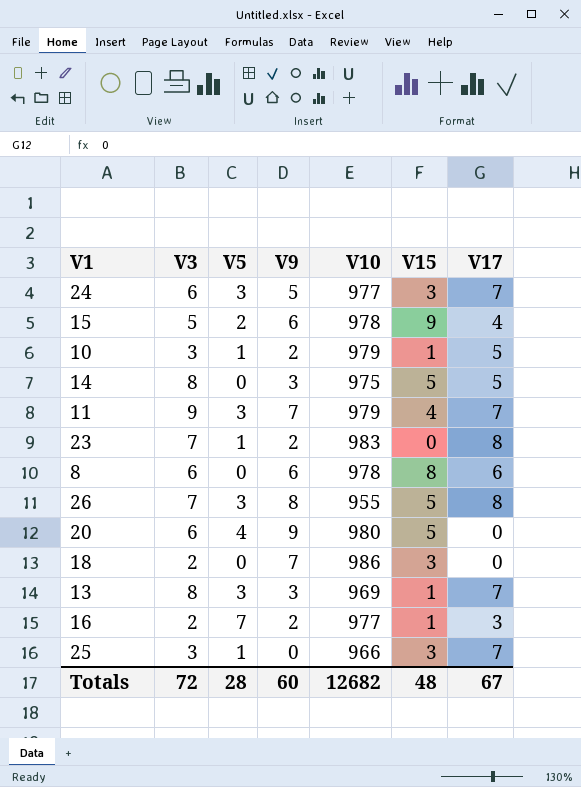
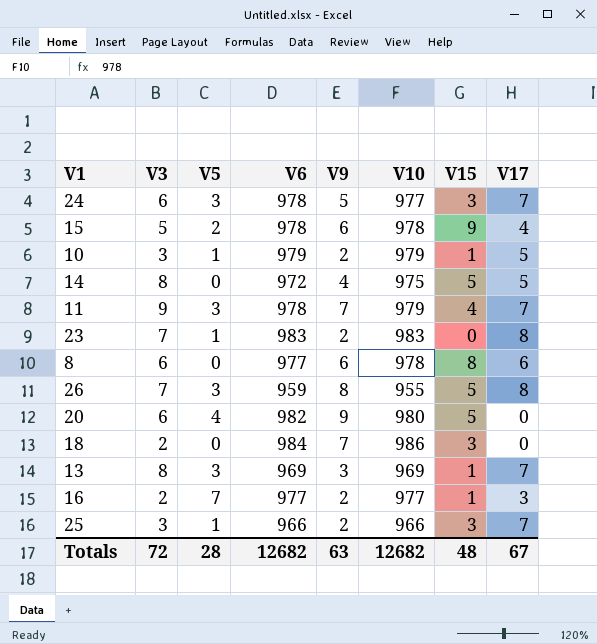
column V6 | position: none -> 4
14 | V9: 3 -> 4
25 | V9: 0 -> 2
Totals | V9: 60 -> 63

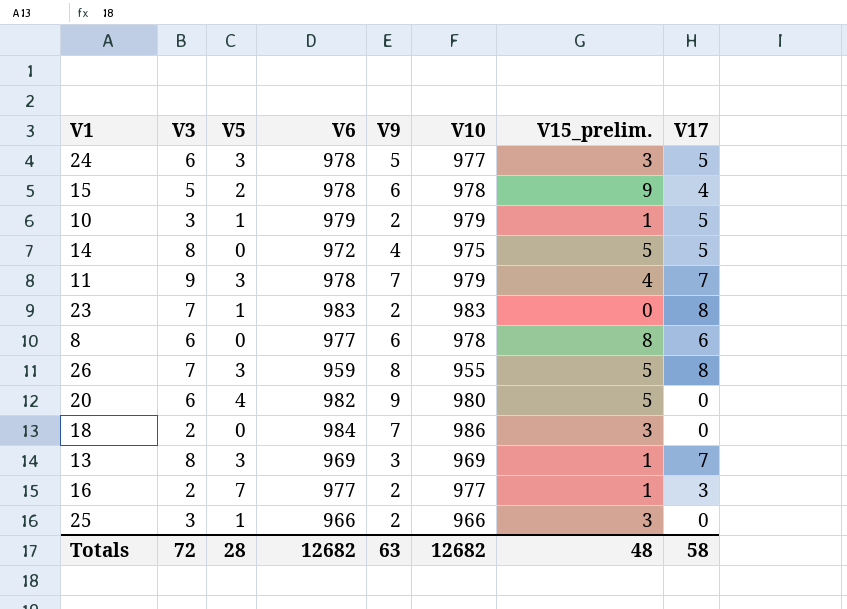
column name: V15 -> V15_prelim.
24 | V17: 7 -> 5
25 | V17: 7 -> 0
Totals | V17: 67 -> 58

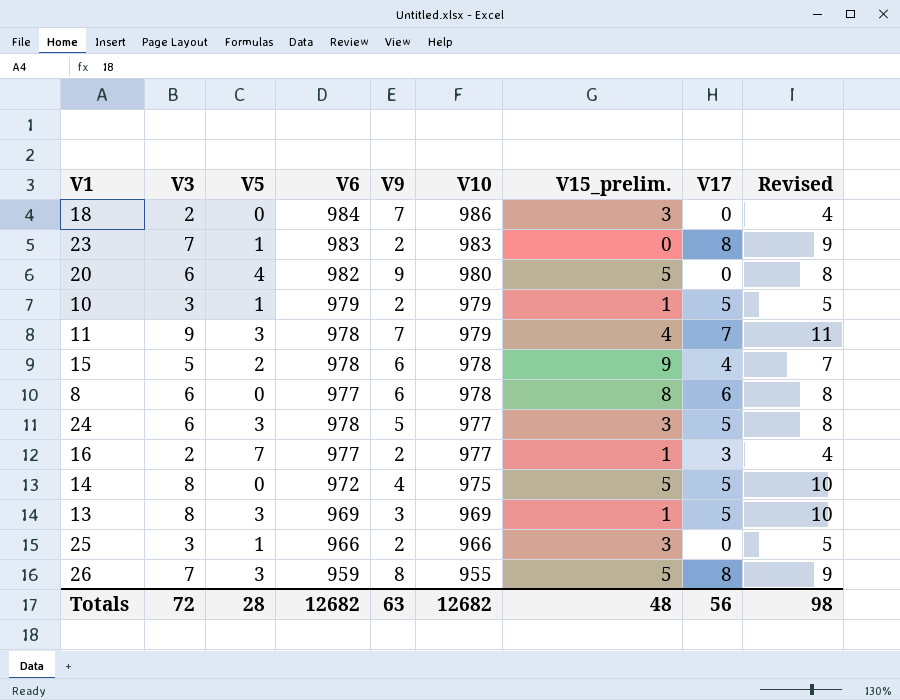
row order: none -> V10 descending
column Revised | formula: none -> [V3] + 2
13 | V17: 7 -> 5
Totals | V17: 58 -> 56

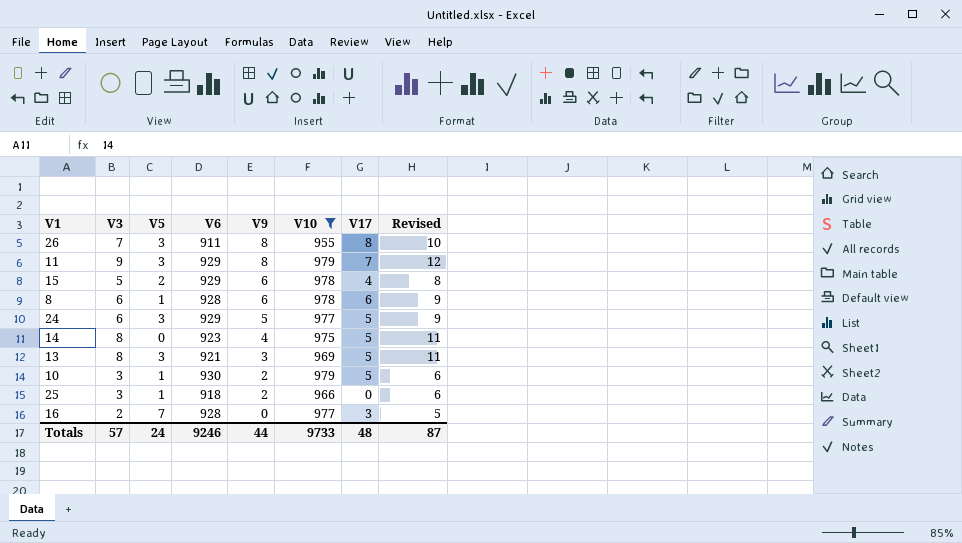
filter: none -> V10 <= 979
row order: V10 descending -> V9 descending
column V15_prelim. | position: 7 -> none
column Revised | formula: [V3] + 2 -> [V3] + 3
26 | V6: 959 -> 911
11 | V6: 978 -> 929
11 | V9: 7 -> 8
15 | V6: 978 -> 929
8 | V5: 0 -> 1
8 | V6: 977 -> 928
24 | V6: 978 -> 929
14 | V6: 972 -> 923
13 | V6: 969 -> 921
10 | V6: 979 -> 930
25 | V6: 966 -> 918
16 | V6: 977 -> 928
16 | V9: 2 -> 0
Totals | V3: 72 -> 57
Totals | V5: 28 -> 24
Totals | V6: 12682 -> 9246
Totals | V9: 63 -> 44
Totals | V10: 12682 -> 9733
Totals | V17: 56 -> 48
Totals | Revised: 98 -> 87

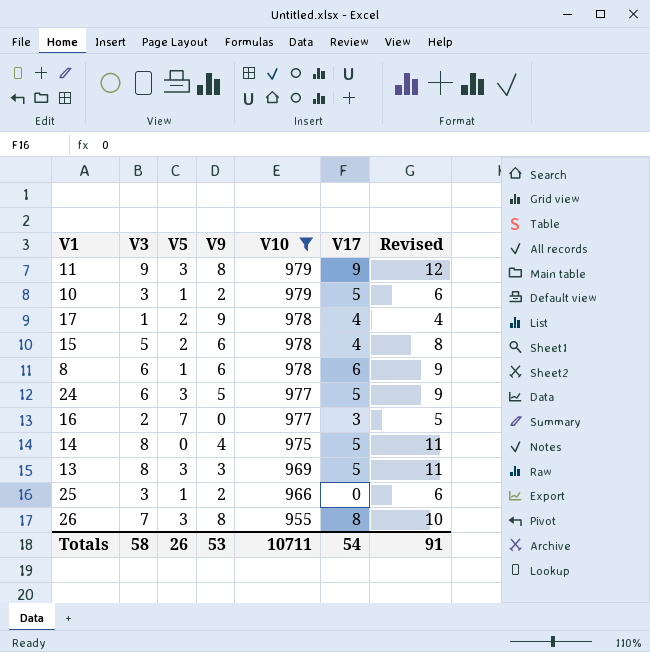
row order: V9 descending -> V10 descending
column V6 | position: 4 -> none
11 | V17: 7 -> 9
row 17: none -> 1 | 2 | 9 | 978 | 4 | 4
Totals | V3: 57 -> 58
Totals | V5: 24 -> 26
Totals | V9: 44 -> 53
Totals | V10: 9733 -> 10711
Totals | V17: 48 -> 54
Totals | Revised: 87 -> 91

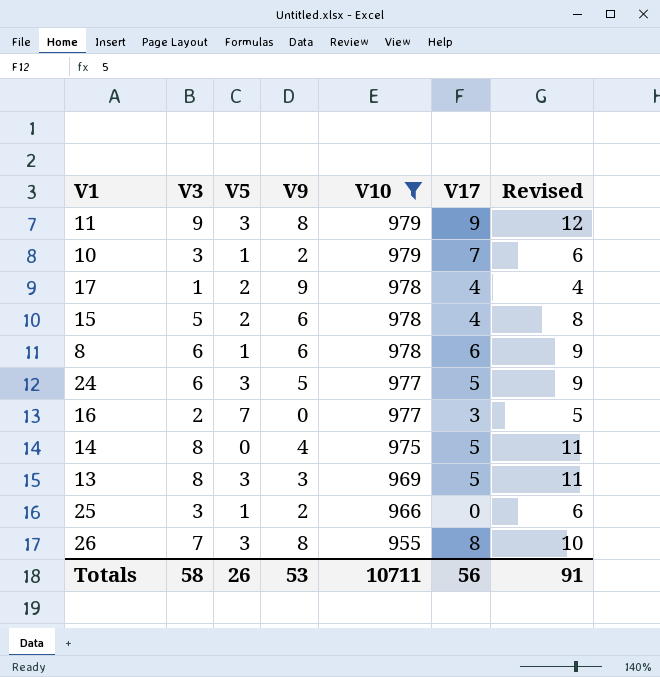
10 | V17: 5 -> 7
Totals | V17: 54 -> 56

